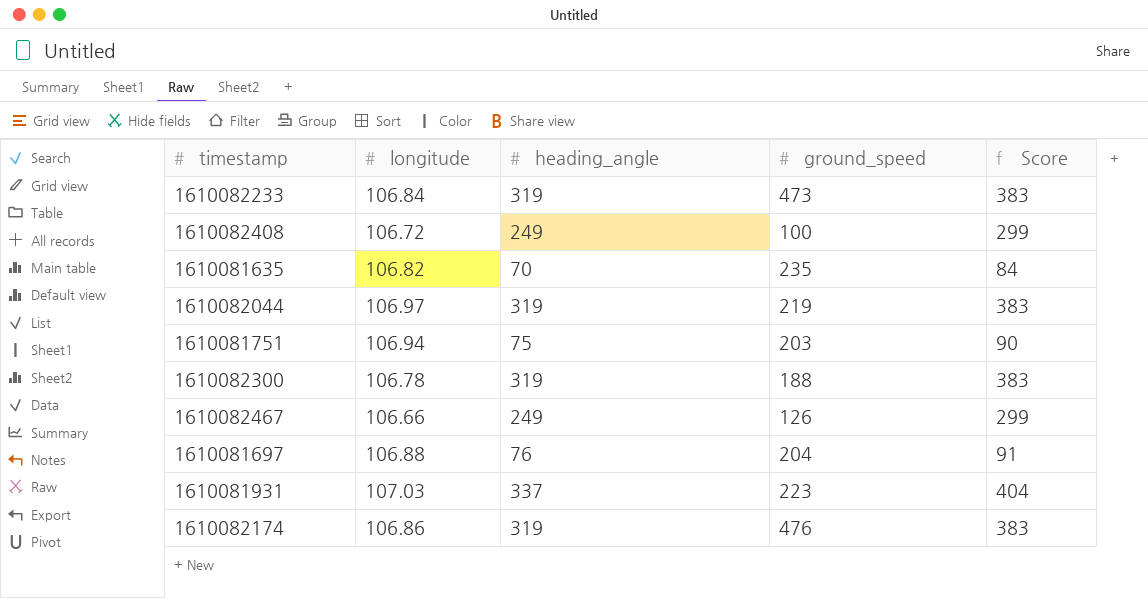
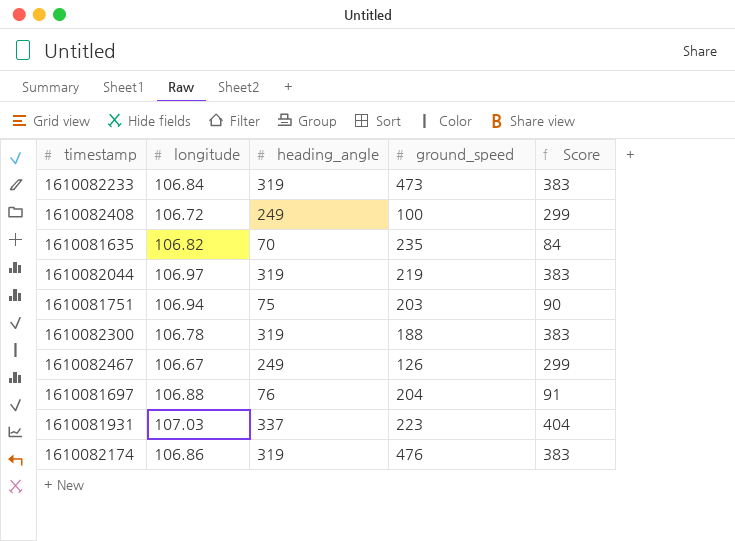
1610082467 | longitude: 106.66 -> 106.67

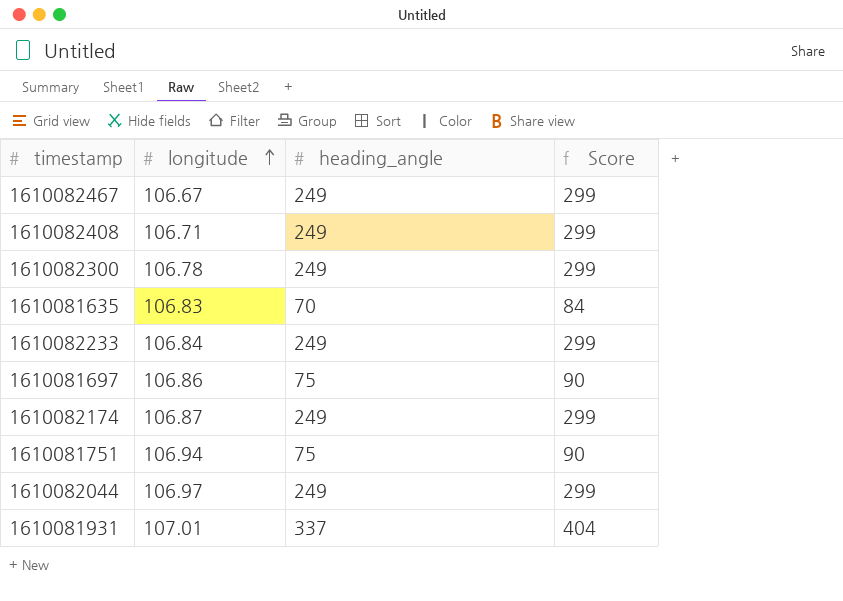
row order: none -> longitude ascending
column ground_speed | position: 4 -> none
1610082408 | longitude: 106.72 -> 106.71
1610082300 | heading_angle: 319 -> 249
1610082300 | Score: 383 -> 299
1610081635 | longitude: 106.82 -> 106.83
1610082233 | heading_angle: 319 -> 249
1610082233 | Score: 383 -> 299
1610081697 | longitude: 106.88 -> 106.86
1610081697 | heading_angle: 76 -> 75
1610081697 | Score: 91 -> 90
1610082174 | longitude: 106.86 -> 106.87
1610082174 | heading_angle: 319 -> 249
1610082174 | Score: 383 -> 299
1610082044 | heading_angle: 319 -> 249
1610082044 | Score: 383 -> 299
1610081931 | longitude: 107.03 -> 107.01

